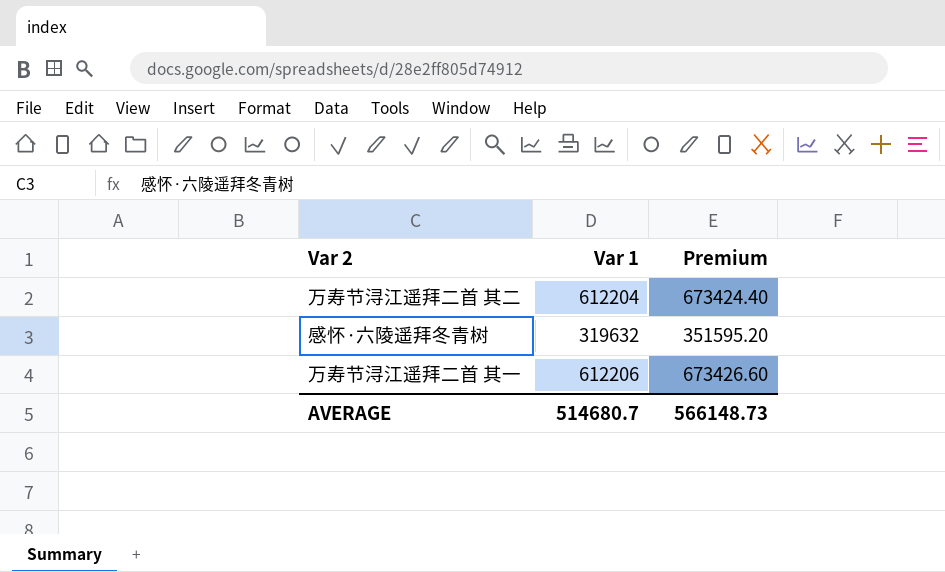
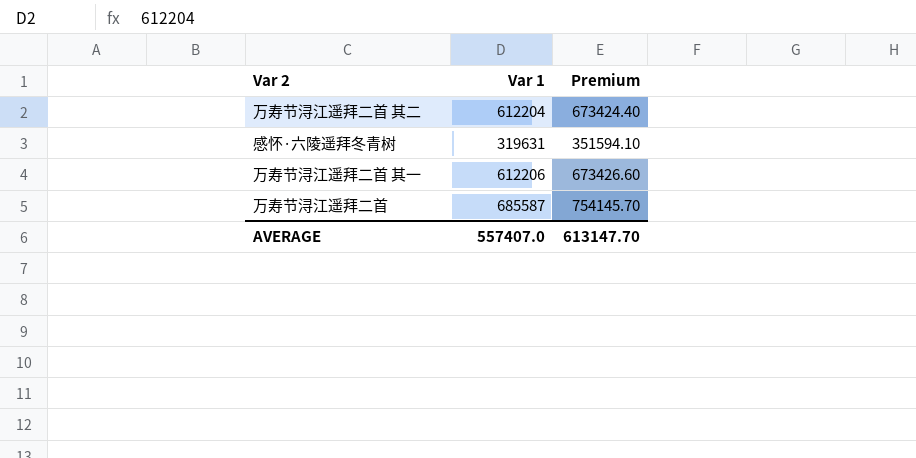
感怀·六陵遥拜冬青树 | Var 1: 319632 -> 319631
感怀·六陵遥拜冬青树 | Premium: 351595.20 -> 351594.10
row 万寿节浔江遥拜二首: none -> 685587 | 754145.70
AVERAGE | Var 1: 514680.7 -> 557407.0
AVERAGE | Premium: 566148.73 -> 613147.70

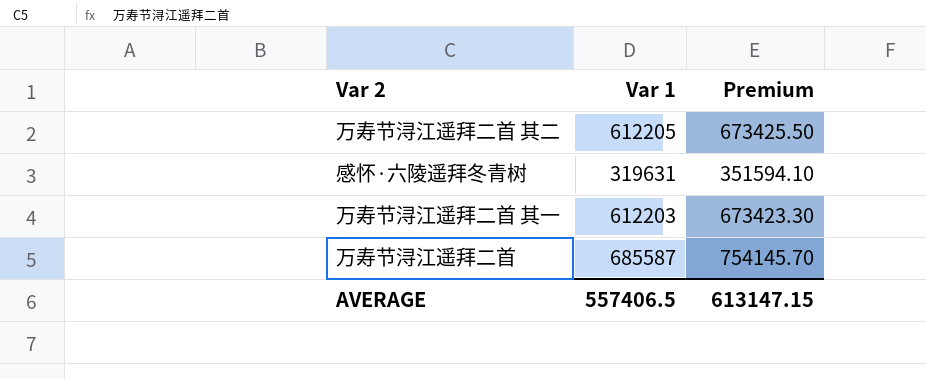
万寿节浔江遥拜二首 其二 | Var 1: 612204 -> 612205
万寿节浔江遥拜二首 其二 | Premium: 673424.40 -> 673425.50
万寿节浔江遥拜二首 其一 | Var 1: 612206 -> 612203
万寿节浔江遥拜二首 其一 | Premium: 673426.60 -> 673423.30
AVERAGE | Var 1: 557407.0 -> 557406.5
AVERAGE | Premium: 613147.70 -> 613147.15

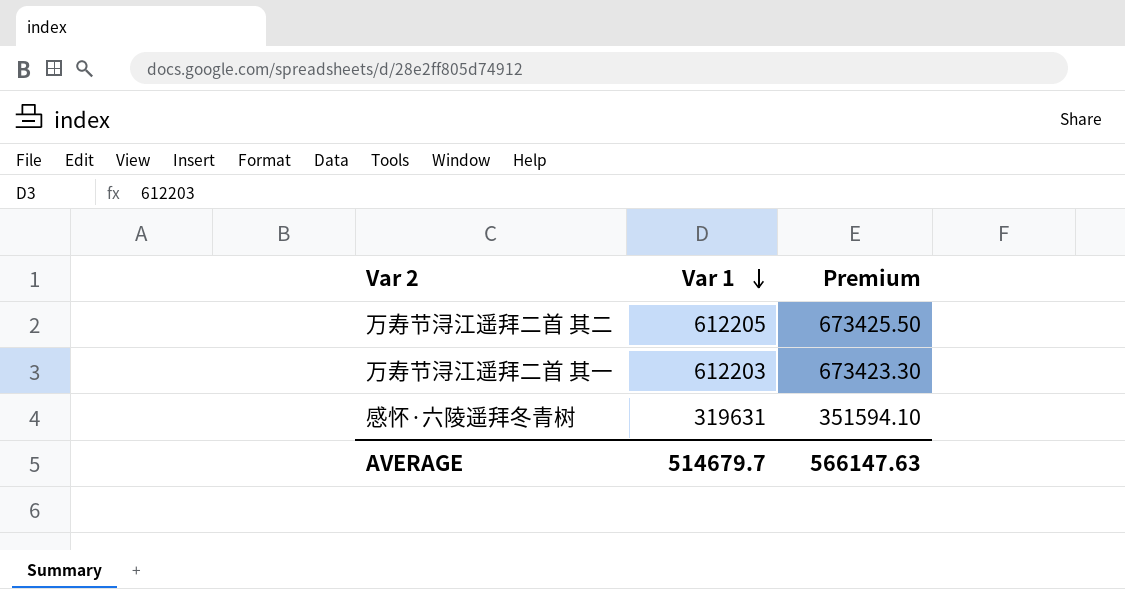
row order: none -> Var 1 descending
row 万寿节浔江遥拜二首: 685587 | 754145.70 -> none
AVERAGE | Var 1: 557406.5 -> 514679.7
AVERAGE | Premium: 613147.15 -> 566147.63

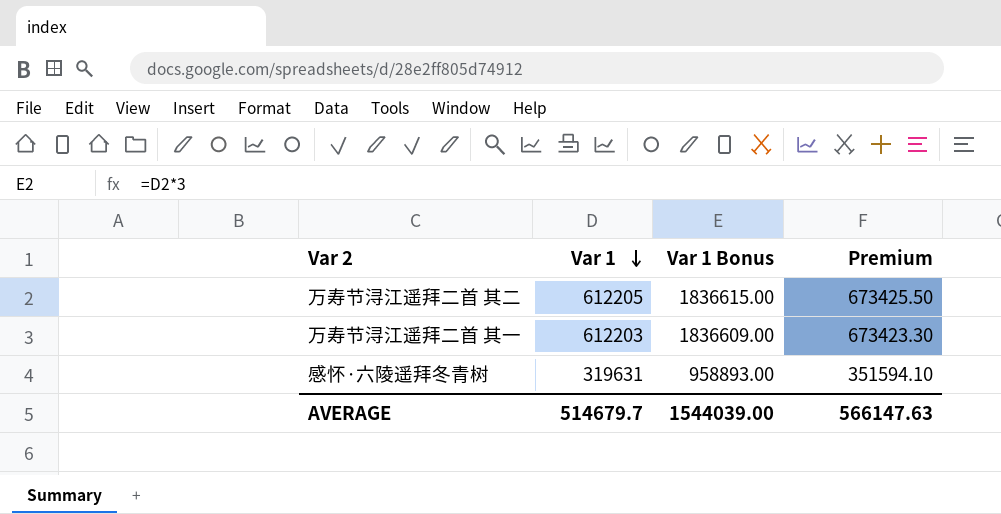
column Var 1 Bonus | formula: none -> [Var 1] * 3

